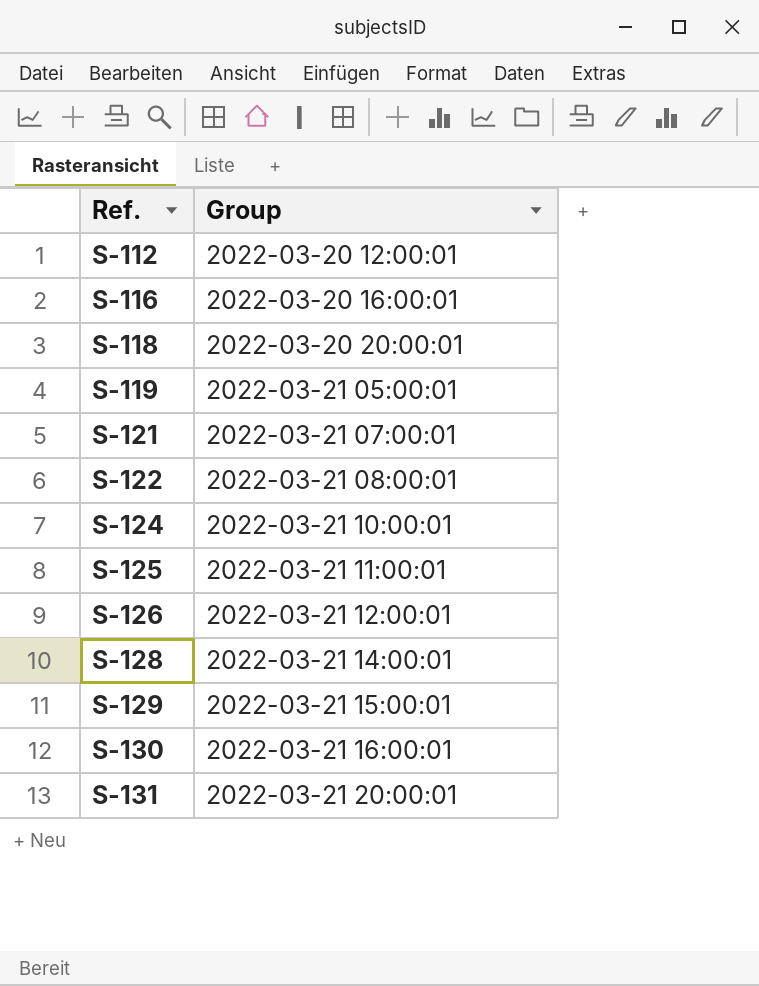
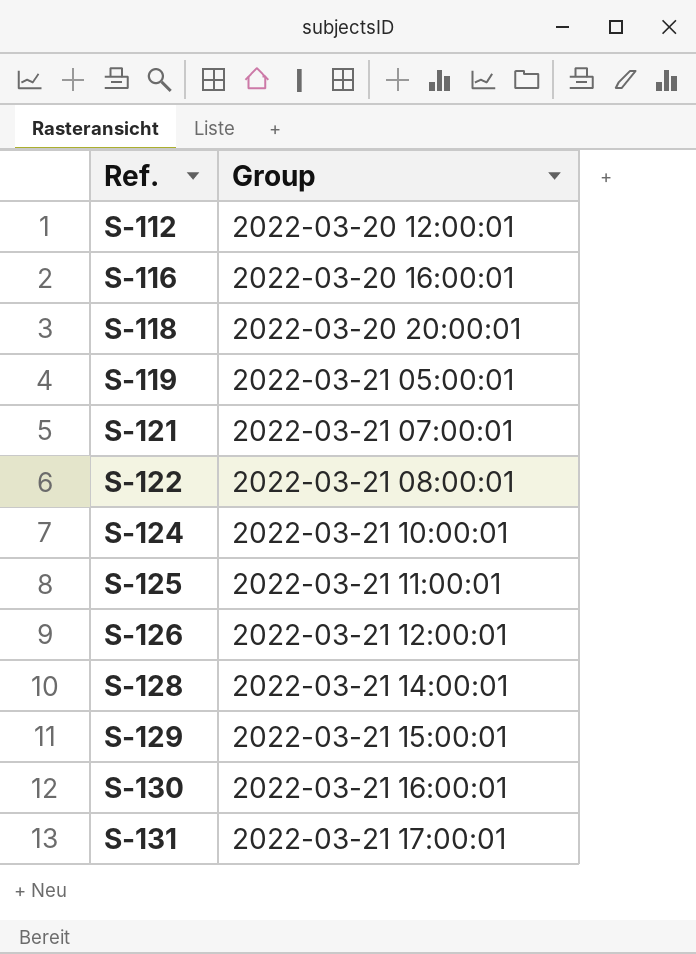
S-131 | Group: 2022-03-21 20:00:01 -> 2022-03-21 17:00:01

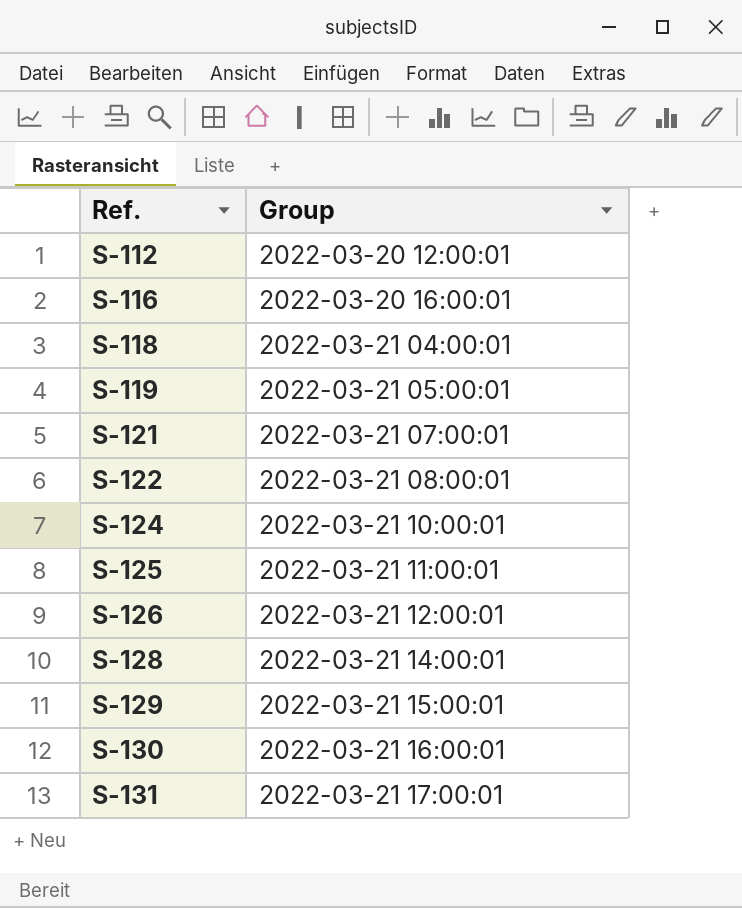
S-118 | Group: 2022-03-20 20:00:01 -> 2022-03-21 04:00:01

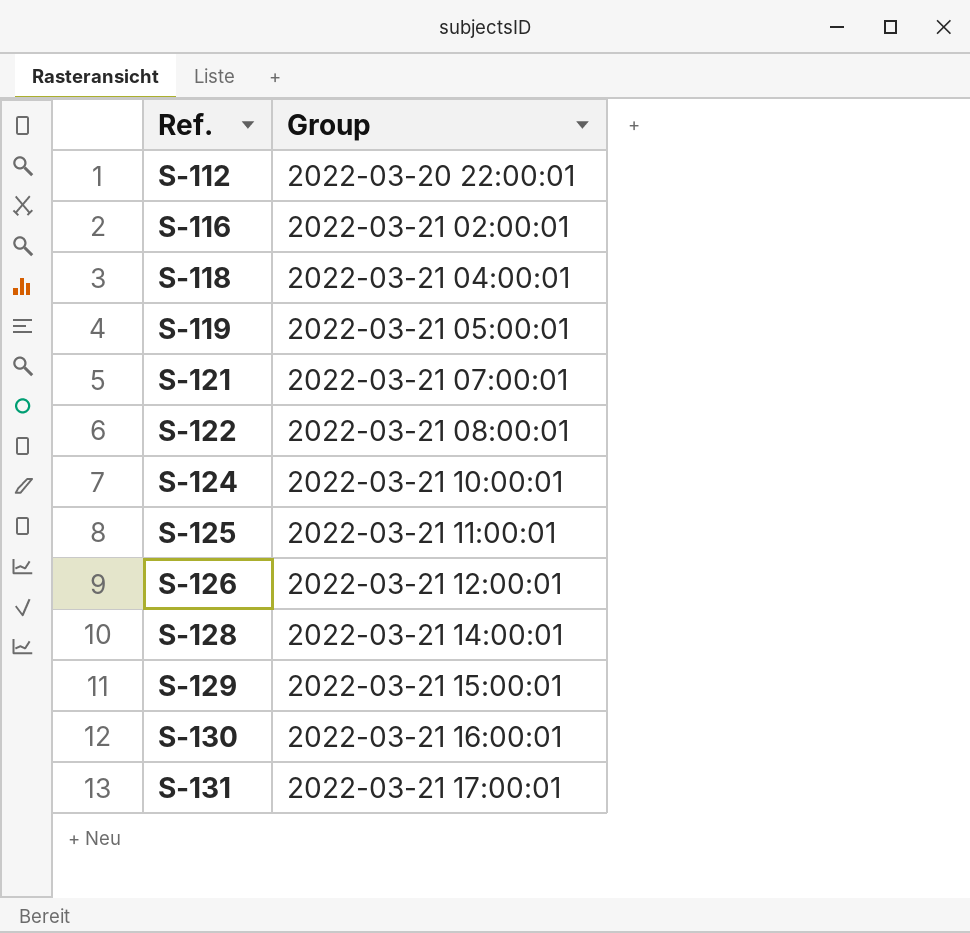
S-112 | Group: 2022-03-20 12:00:01 -> 2022-03-20 22:00:01
S-116 | Group: 2022-03-20 16:00:01 -> 2022-03-21 02:00:01

